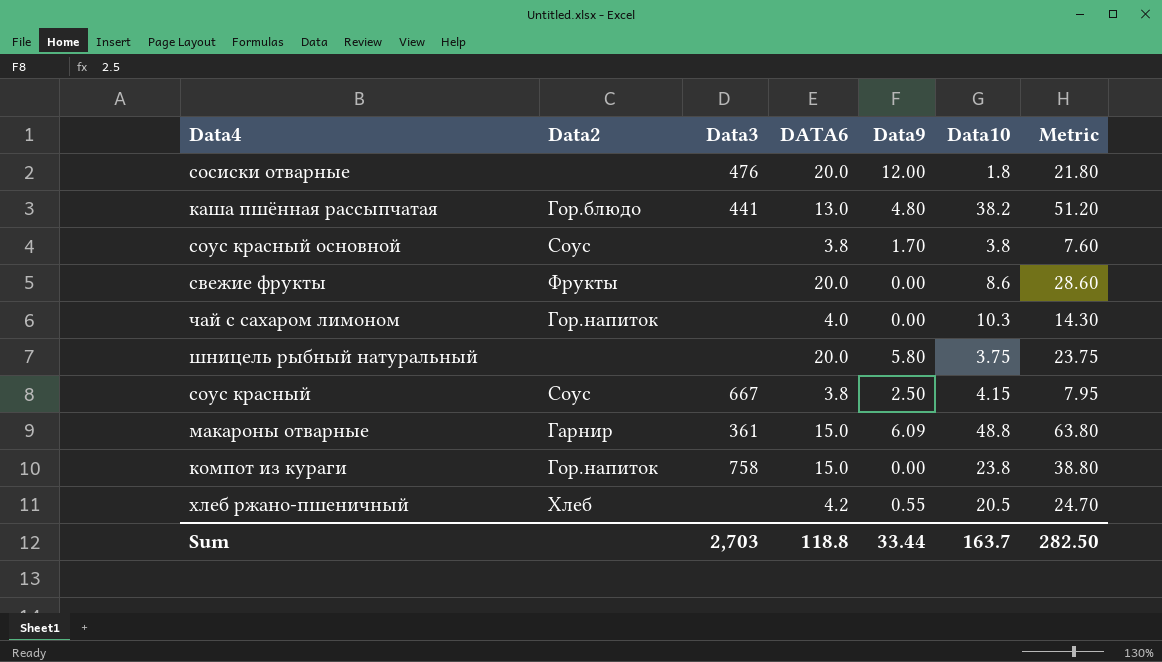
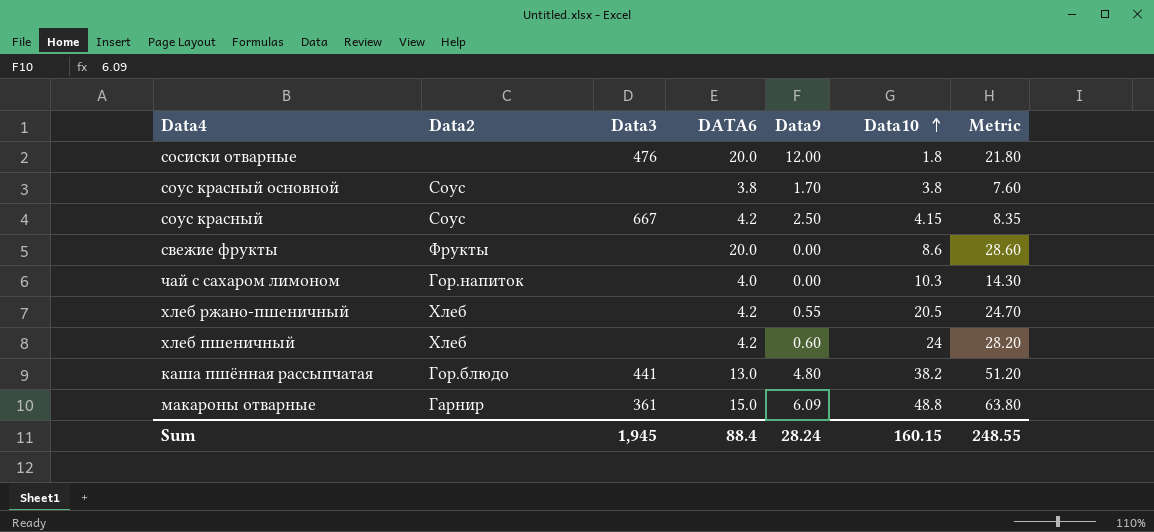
row order: none -> Data10 ascending
row шницель рыбный натуральный: none | none | 20.0 | 5.80 | 3.75 | 23.75 -> none
row компот из кураги: Гор.напиток | 758 | 15.0 | 0.00 | 23.8 | 38.80 -> none
соус красный | DATA6: 3.8 -> 4.2
соус красный | Metric: 7.95 -> 8.35
row хлеб пшеничный: none -> Хлеб | none | 4.2 | 0.60 | 24 | 28.20
Sum | Data3: 2,703 -> 1,945
Sum | DATA6: 118.8 -> 88.4
Sum | Data9: 33.44 -> 28.24
Sum | Data10: 163.7 -> 160.15
Sum | Metric: 282.50 -> 248.55

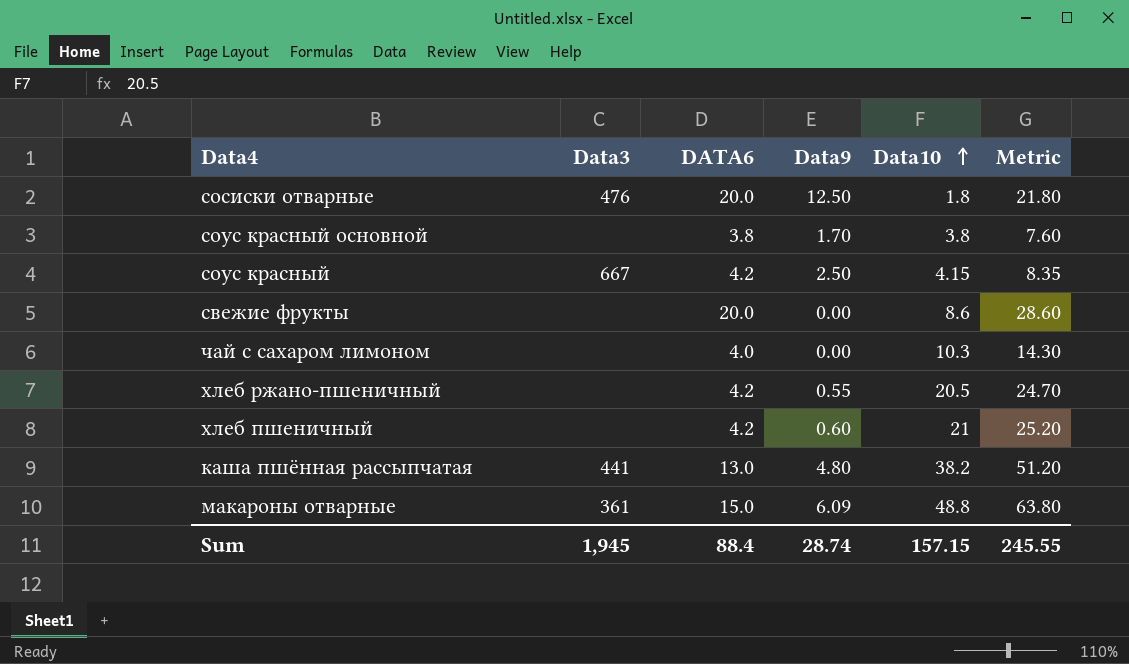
column Data2 | position: 2 -> none
сосиски отварные | Data9: 12.00 -> 12.50
хлеб пшеничный | Data10: 24 -> 21
хлеб пшеничный | Metric: 28.20 -> 25.20
Sum | Data9: 28.24 -> 28.74
Sum | Data10: 160.15 -> 157.15
Sum | Metric: 248.55 -> 245.55

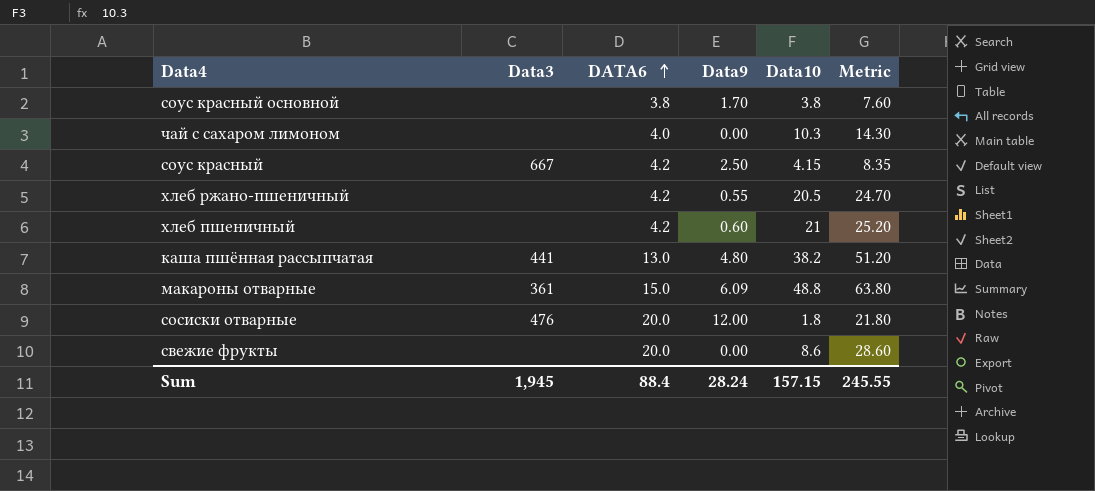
row order: Data10 ascending -> DATA6 ascending
сосиски отварные | Data9: 12.50 -> 12.00
Sum | Data9: 28.74 -> 28.24

